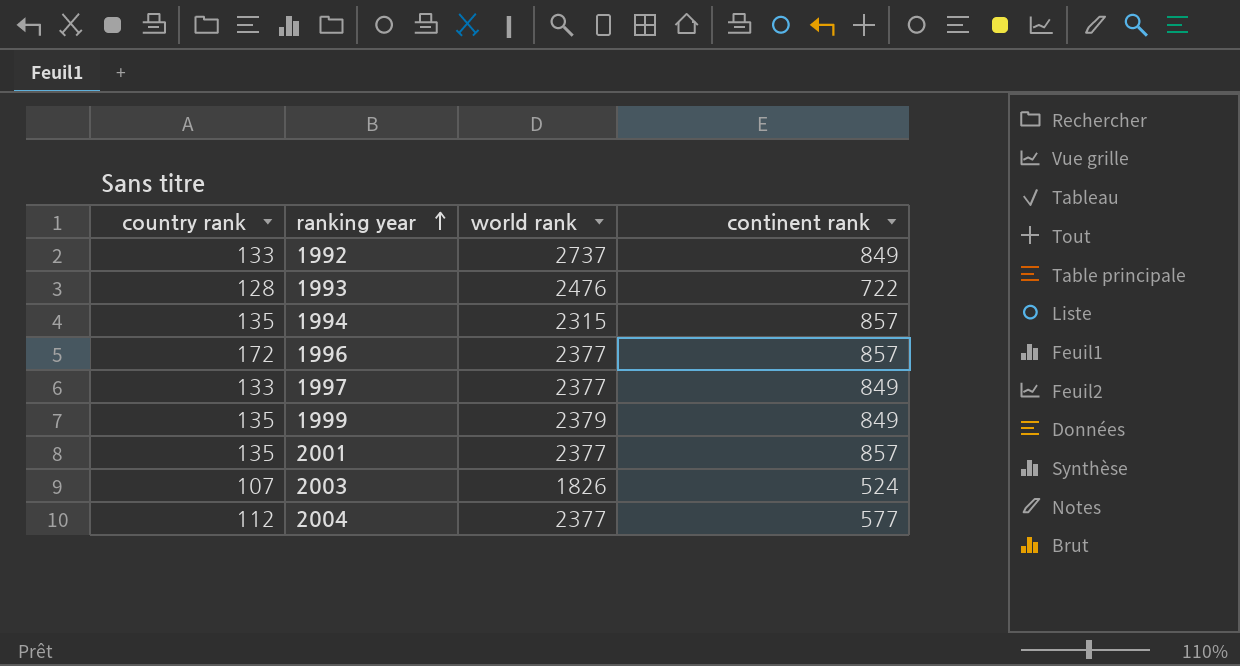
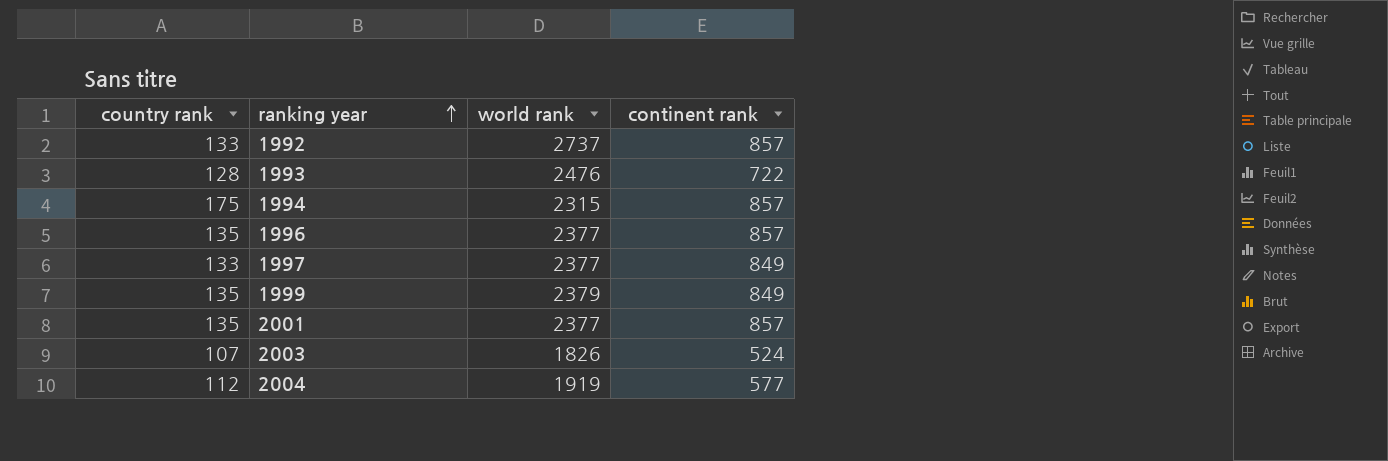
1992 | continent rank: 849 -> 857
1994 | country rank: 135 -> 175
1996 | country rank: 172 -> 135
2004 | world rank: 2377 -> 1919

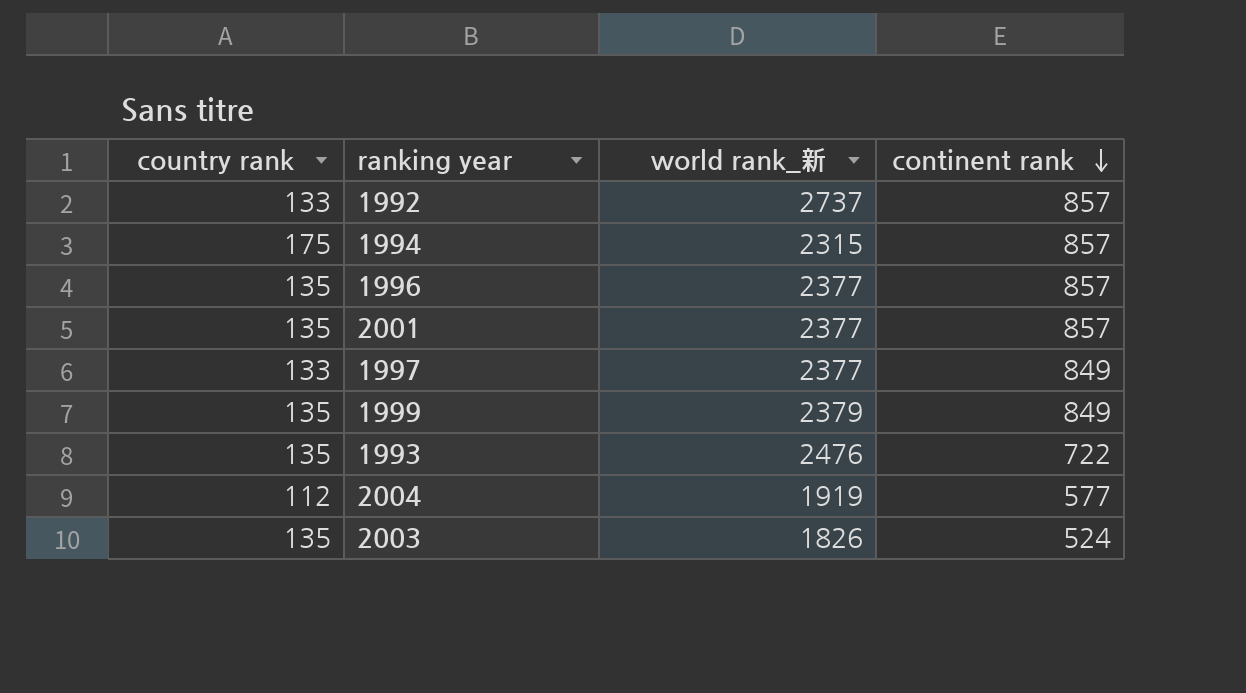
row order: ranking year ascending -> continent rank descending
column name: world rank -> world rank_新
1993 | country rank: 128 -> 135
2003 | country rank: 107 -> 135

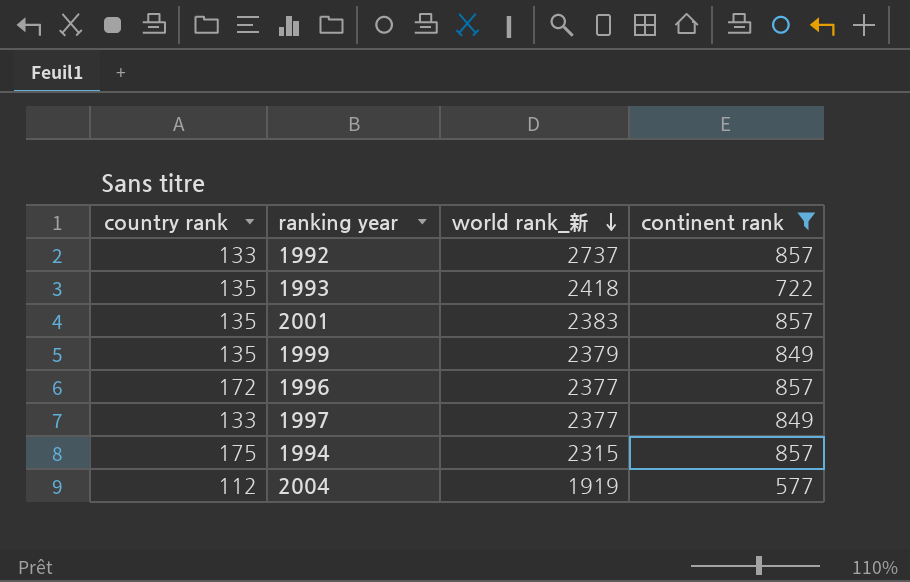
filter: none -> continent rank != 524
row order: continent rank descending -> world rank_新 descending
1993 | world rank_新: 2476 -> 2418
2001 | world rank_新: 2377 -> 2383
1996 | country rank: 135 -> 172

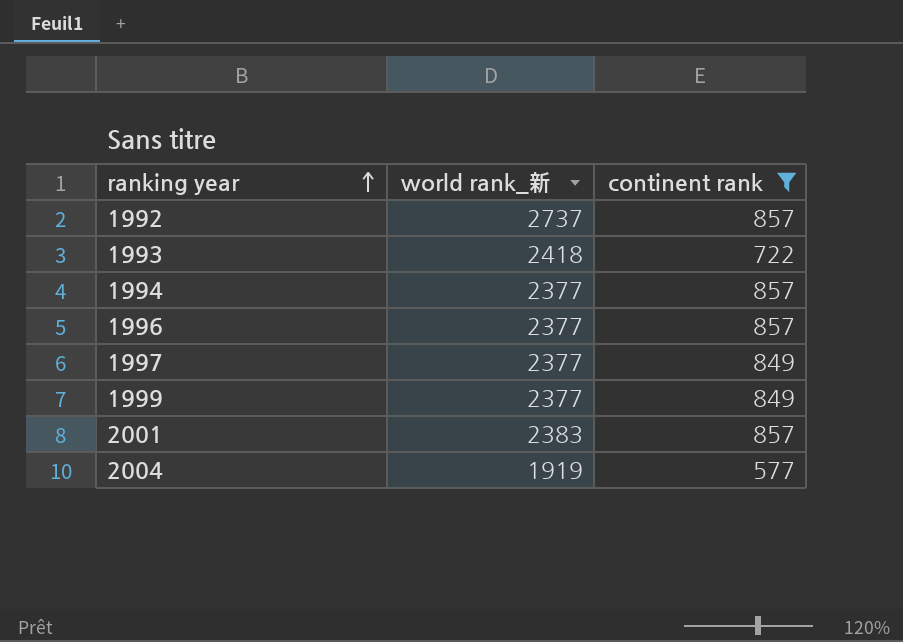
row order: world rank_新 descending -> ranking year ascending
column country rank | position: 1 -> none
1994 | world rank_新: 2315 -> 2377
1999 | world rank_新: 2379 -> 2377

